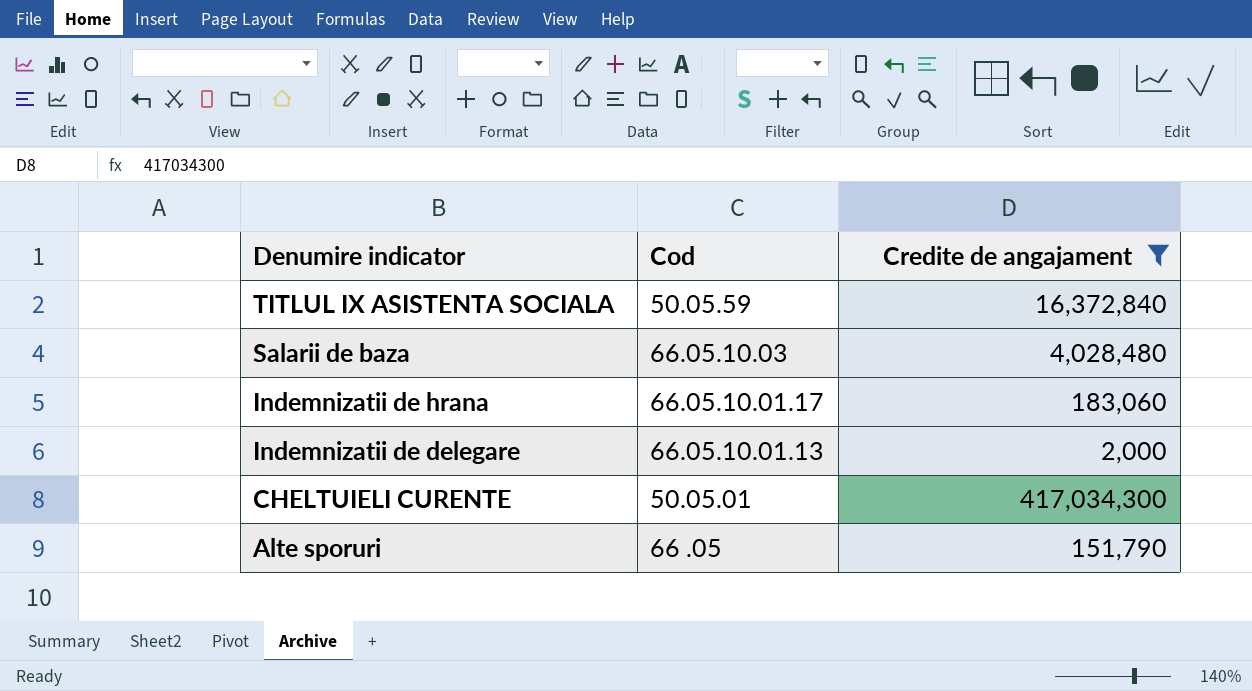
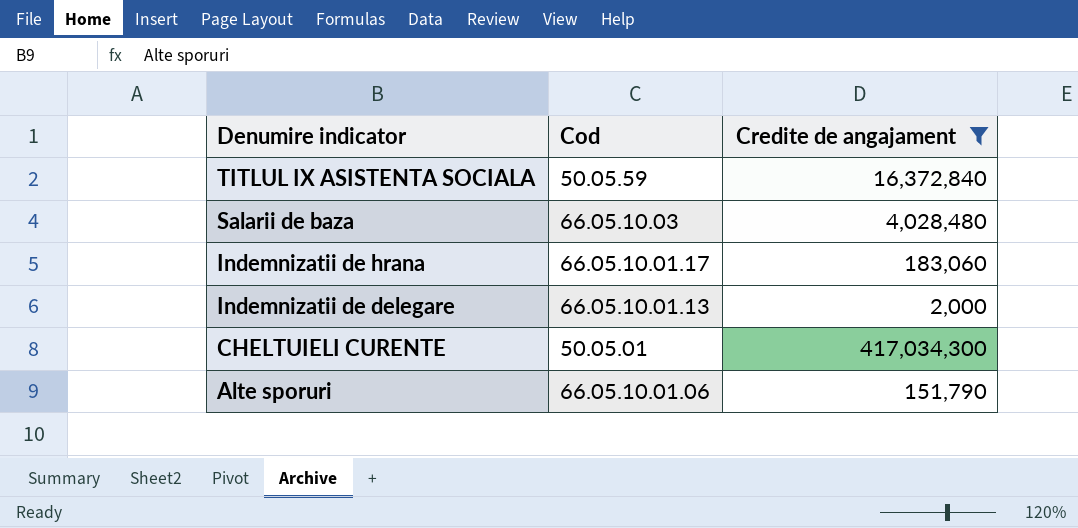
Alte sporuri | Cod: 66 .05 -> 66.05.10.01.06

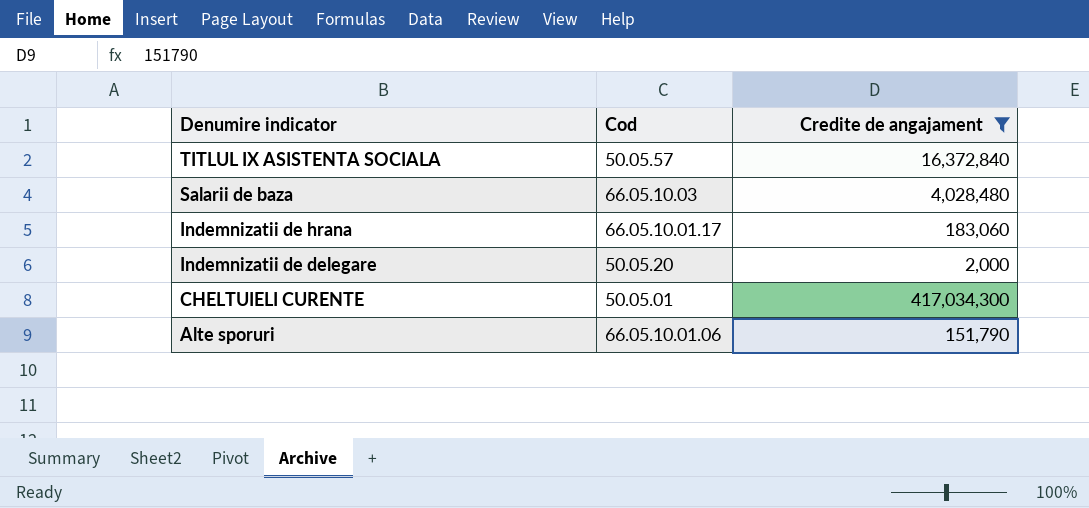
TITLUL IX ASISTENTA SOCIALA | Cod: 50.05.59 -> 50.05.57
Indemnizatii de delegare | Cod: 66.05.10.01.13 -> 50.05.20

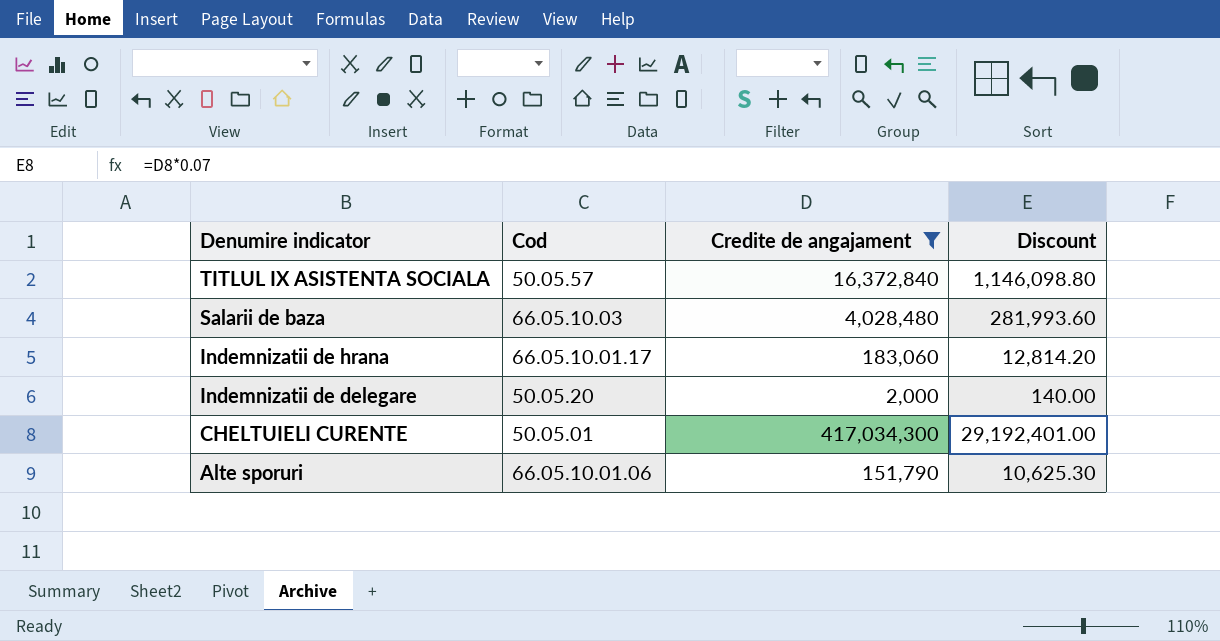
column Discount | formula: none -> [Credite de angajament] * 0.07

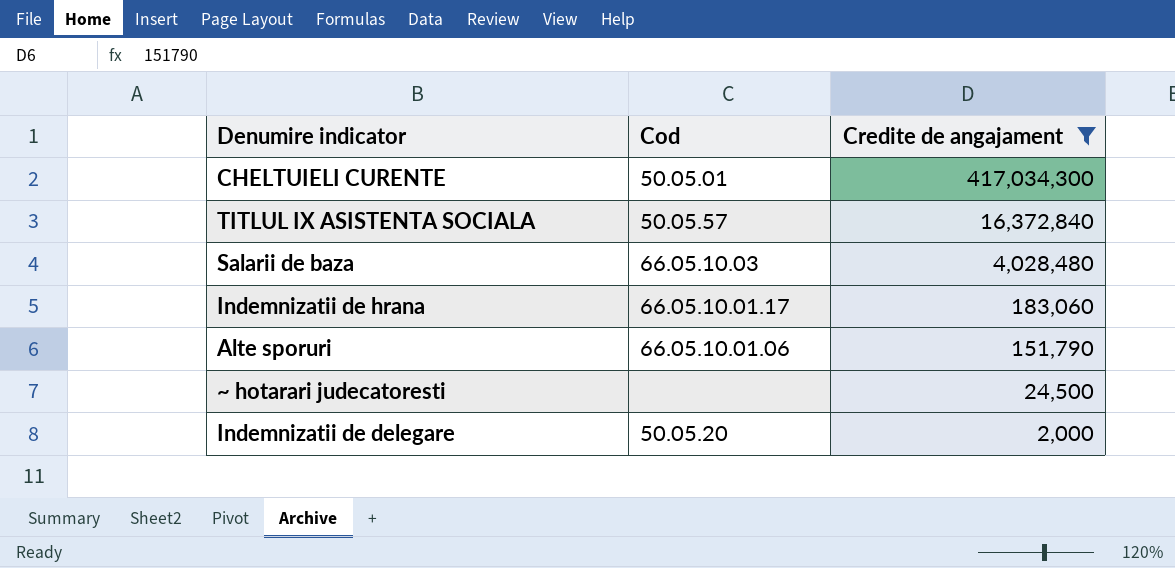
row order: Denumire indicator descending -> Credite de angajament descending
column Discount | formula: [Credite de angajament] * 0.07 -> none
row ~ hotarari judecatoresti: none -> none | 24,500

